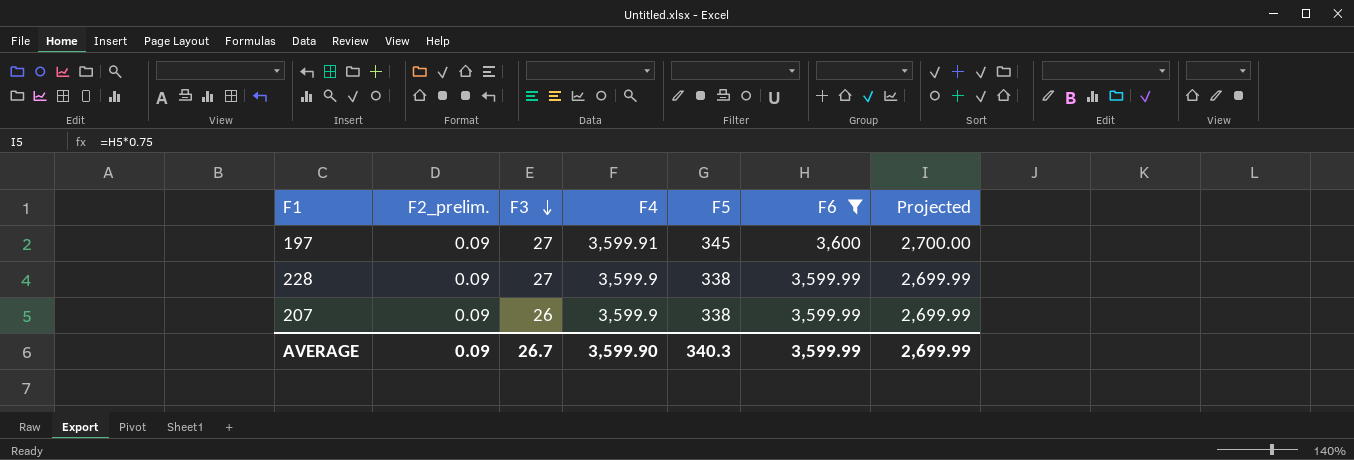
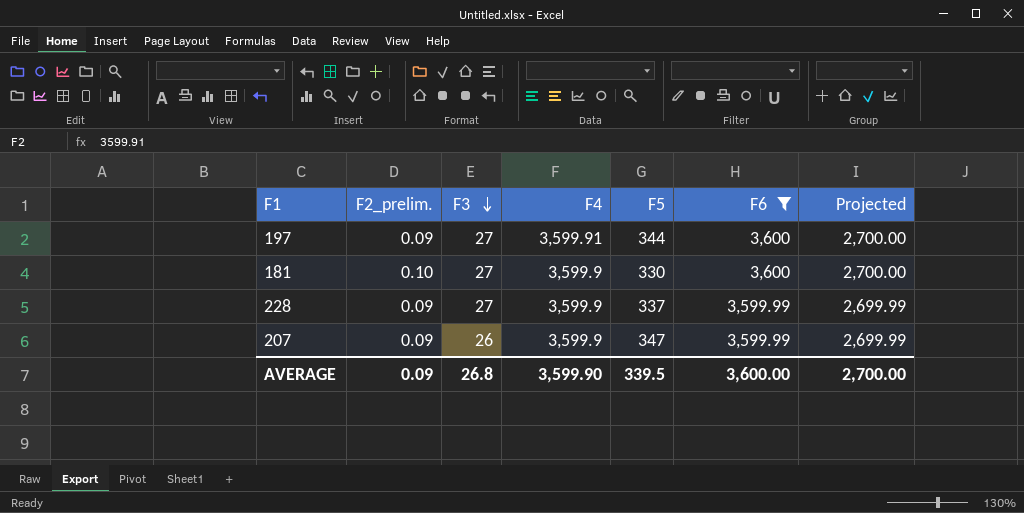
197 | F5: 345 -> 344
row 181: none -> 0.10 | 27 | 3,599.9 | 330 | 3,600 | 2,700.00
228 | F5: 338 -> 337
207 | F5: 338 -> 347
AVERAGE | F3: 26.7 -> 26.8
AVERAGE | F5: 340.3 -> 339.5
AVERAGE | F6: 3,599.99 -> 3,600.00
AVERAGE | Projected: 2,699.99 -> 2,700.00

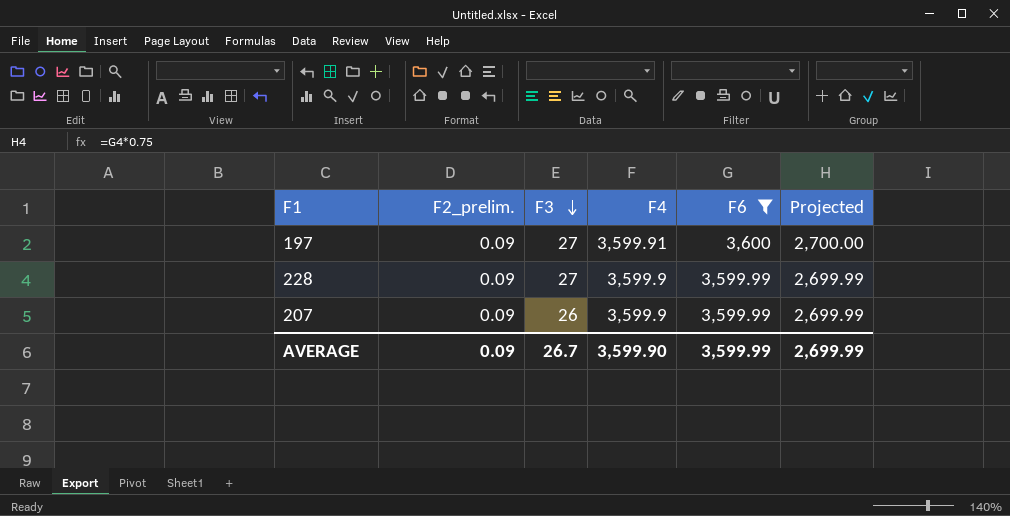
column F5 | position: 5 -> none
row 181: 0.10 | 27 | 3,599.9 | 330 | 3,600 | 2,700.00 -> none
AVERAGE | F3: 26.8 -> 26.7
AVERAGE | F6: 3,600.00 -> 3,599.99
AVERAGE | Projected: 2,700.00 -> 2,699.99

